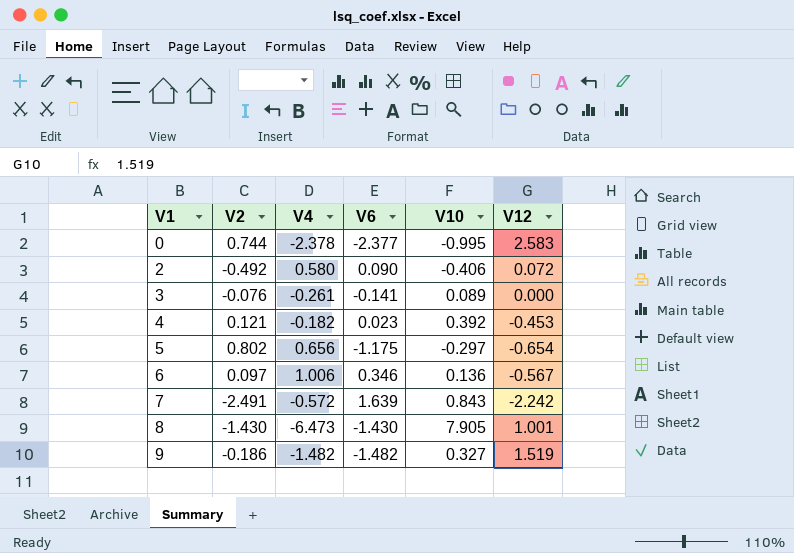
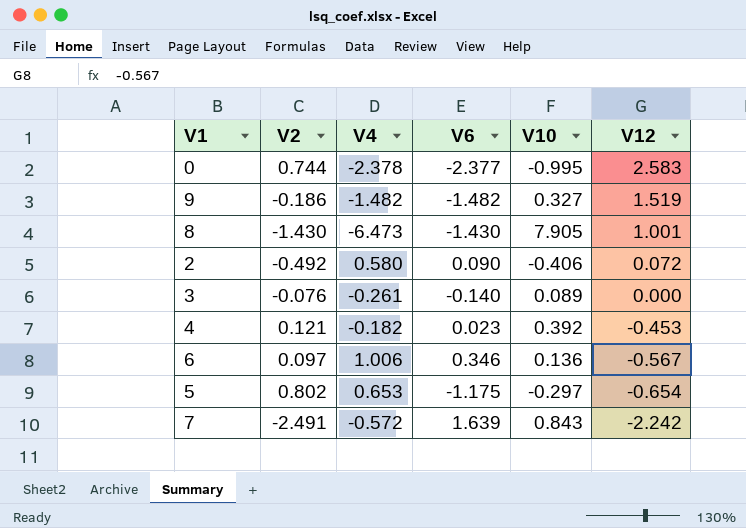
row order: V1 ascending -> V12 descending
3 | V6: -0.141 -> -0.140
5 | V4: 0.656 -> 0.653

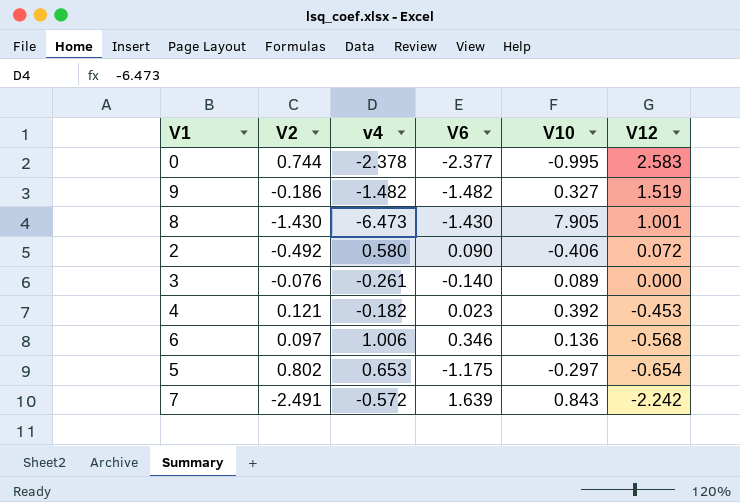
column name: V4 -> v4
6 | V12: -0.567 -> -0.568

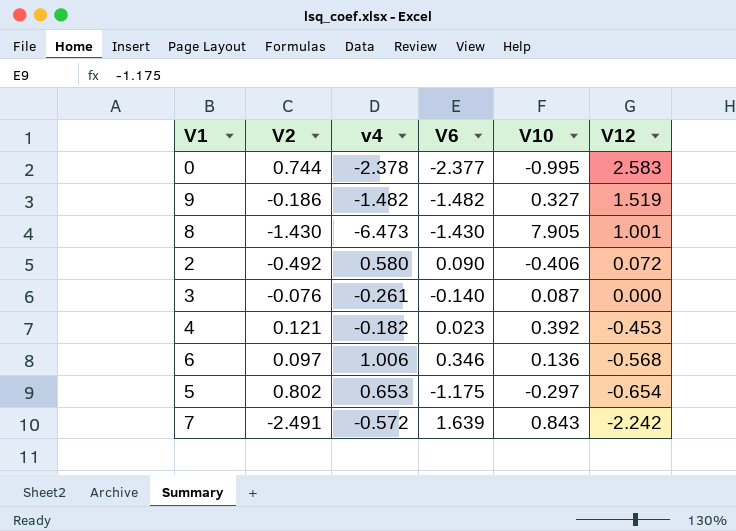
3 | V10: 0.089 -> 0.087

